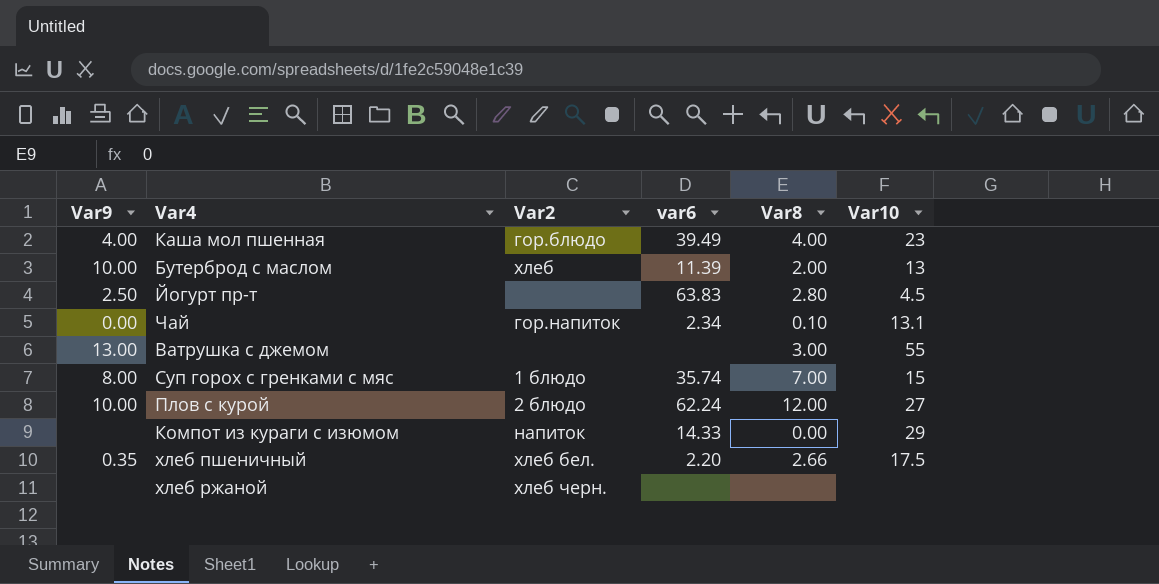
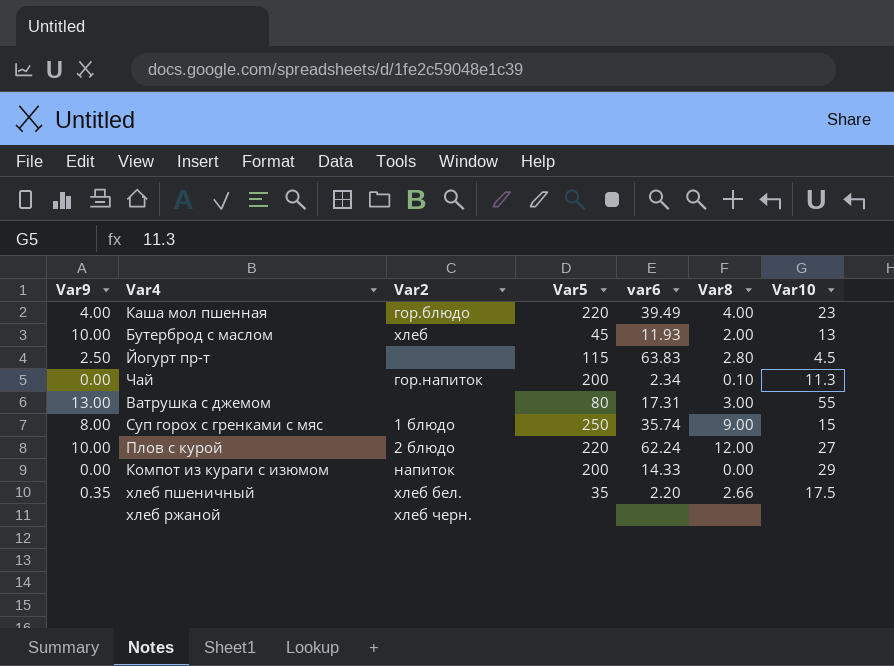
column Var5 | position: none -> 4
Бутерброд с маслом | var6: 11.39 -> 11.93
Чай | Var10: 13.1 -> 11.3
Ватрушка с джемом | var6: none -> 17.31
Суп горох с гренками с мяс | Var8: 7.00 -> 9.00
Компот из кураги с изюмом | Var9: none -> 0.00

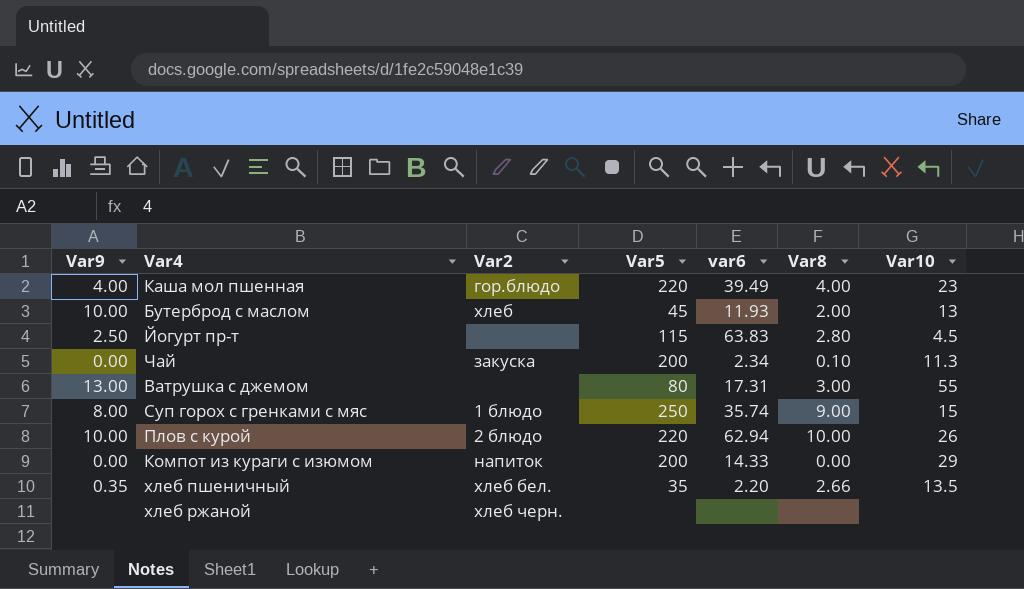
Чай | Var2: гор.напиток -> закуска
Плов с курой | var6: 62.24 -> 62.94
Плов с курой | Var8: 12.00 -> 10.00
Плов с курой | Var10: 27 -> 26
хлеб пшеничный | Var10: 17.5 -> 13.5

